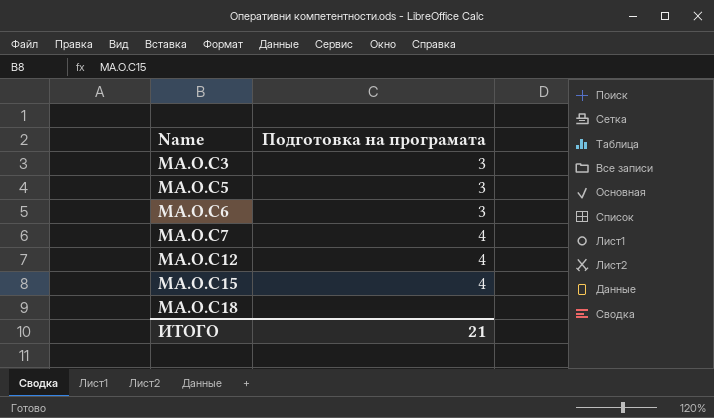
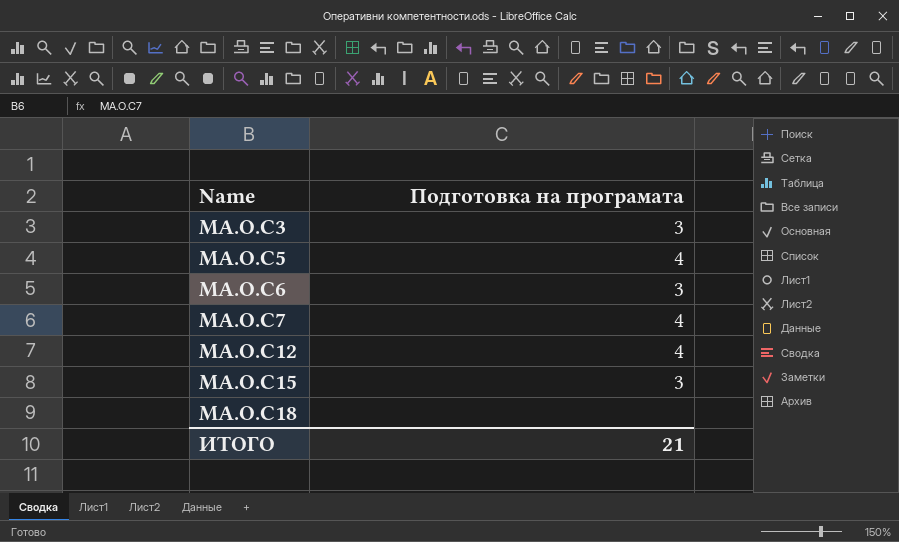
MA.O.C5 | Подготовка на програмата: 3 -> 4
MA.O.C15 | Подготовка на програмата: 4 -> 3

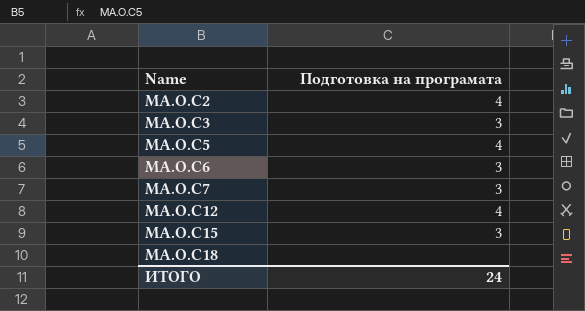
row MA.O.C2: none -> 4
MA.O.C7 | Подготовка на програмата: 4 -> 3
ИТОГО | Подготовка на програмата: 21 -> 24

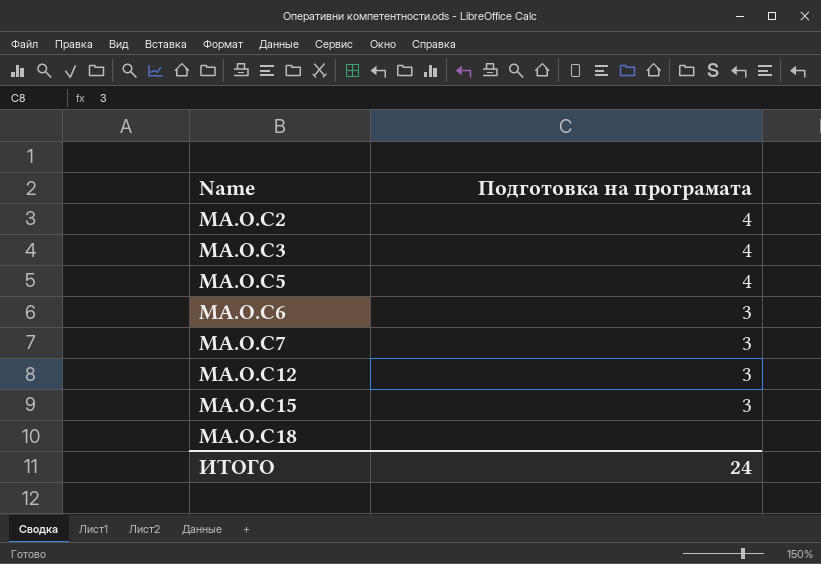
MA.O.C3 | Подготовка на програмата: 3 -> 4
MA.O.C12 | Подготовка на програмата: 4 -> 3

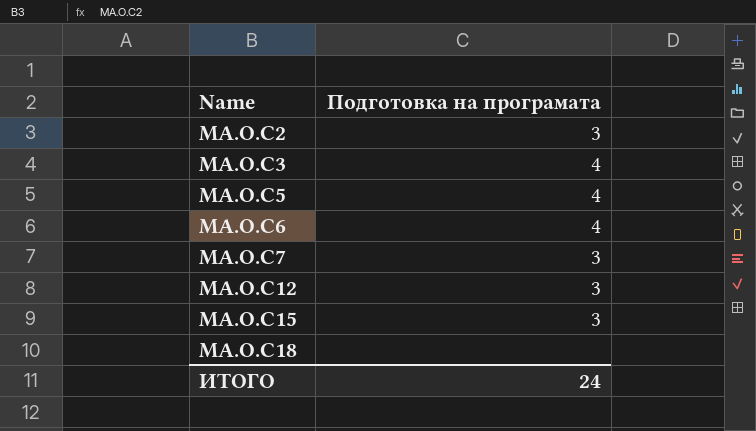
MA.O.C2 | Подготовка на програмата: 4 -> 3
MA.O.C6 | Подготовка на програмата: 3 -> 4

